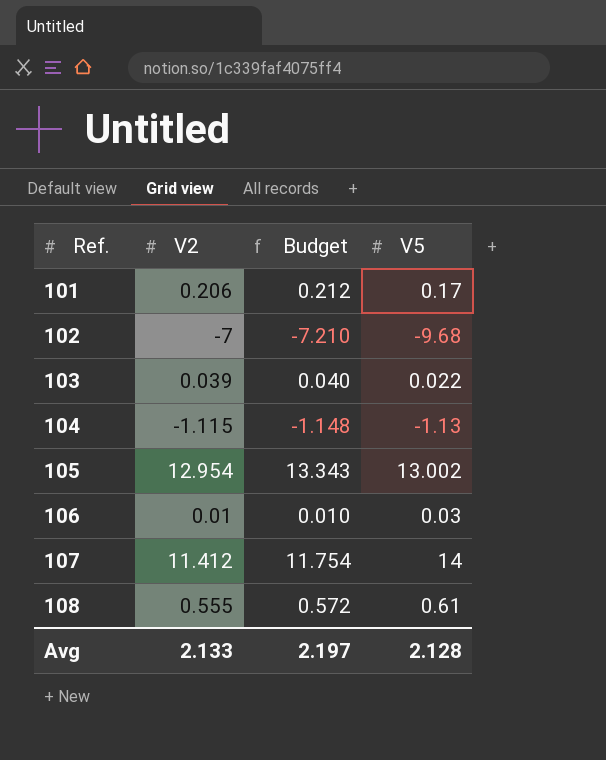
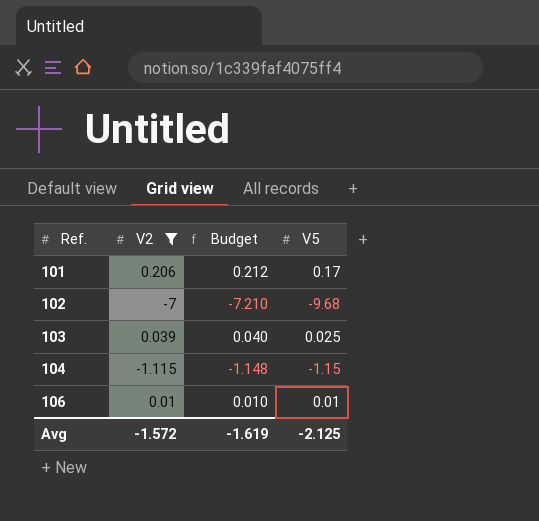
filter: none -> V2 <= 0.206
103 | V5: 0.022 -> 0.025
104 | V5: -1.13 -> -1.15
106 | V5: 0.03 -> 0.01
Avg | V2: 2.133 -> -1.572
Avg | Budget: 2.197 -> -1.619
Avg | V5: 2.128 -> -2.125

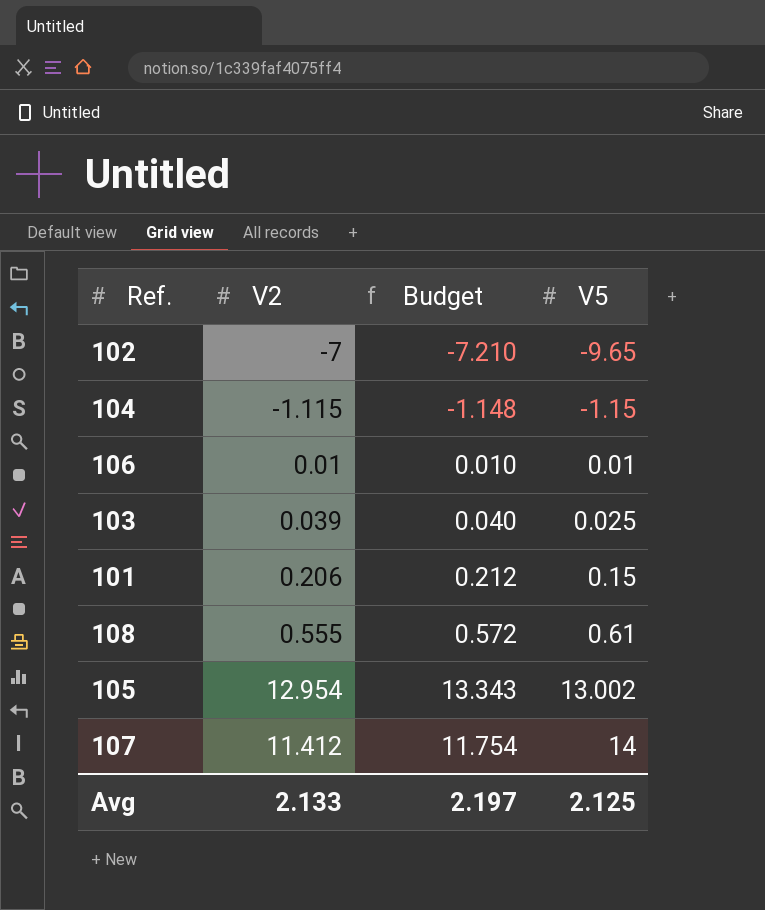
filter: V2 <= 0.206 -> none
row order: Ref. ascending -> V5 ascending
102 | V5: -9.68 -> -9.65
101 | V5: 0.17 -> 0.15
Avg | V2: -1.572 -> 2.133
Avg | Budget: -1.619 -> 2.197
Avg | V5: -2.125 -> 2.125

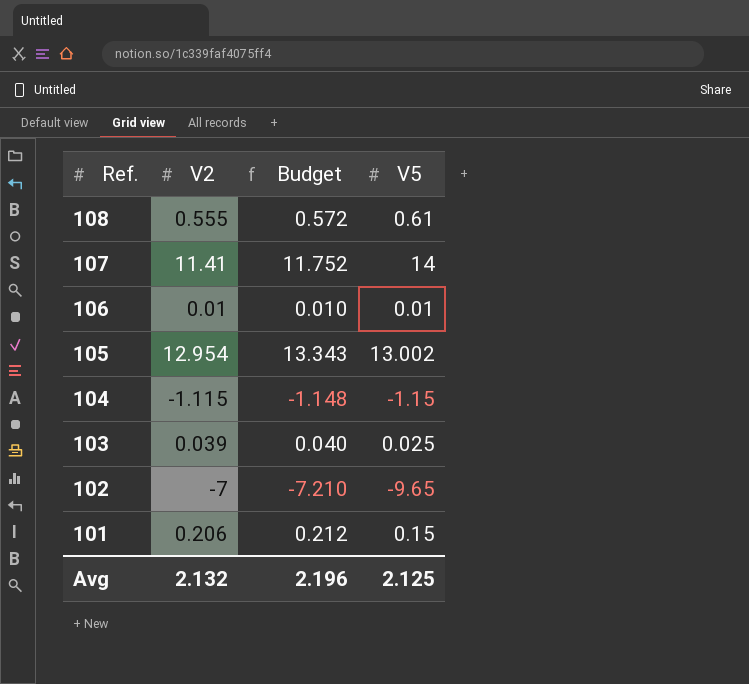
row order: V5 ascending -> Ref. descending
107 | V2: 11.412 -> 11.41
107 | Budget: 11.754 -> 11.752
Avg | V2: 2.133 -> 2.132
Avg | Budget: 2.197 -> 2.196

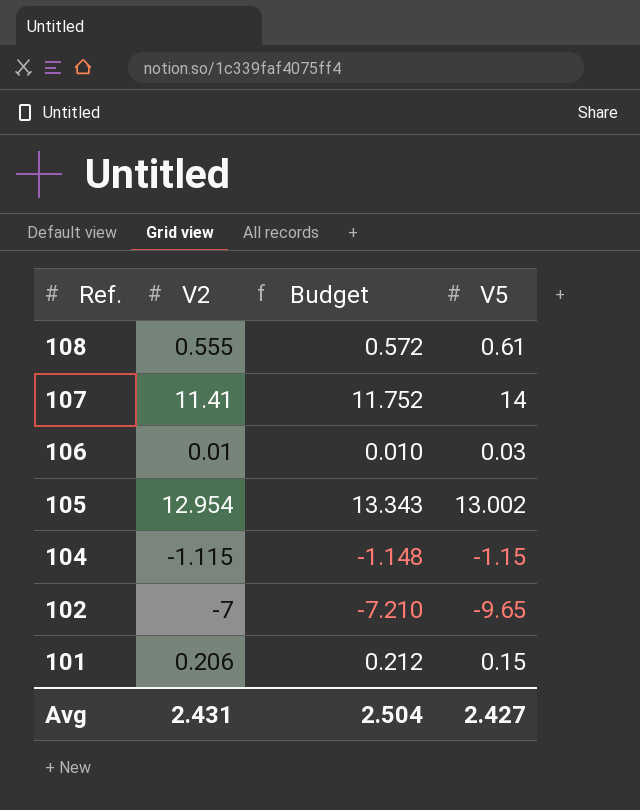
row 103: 0.039 | 0.040 | 0.025 -> none
106 | V5: 0.01 -> 0.03
Avg | V2: 2.132 -> 2.431
Avg | Budget: 2.196 -> 2.504
Avg | V5: 2.125 -> 2.427

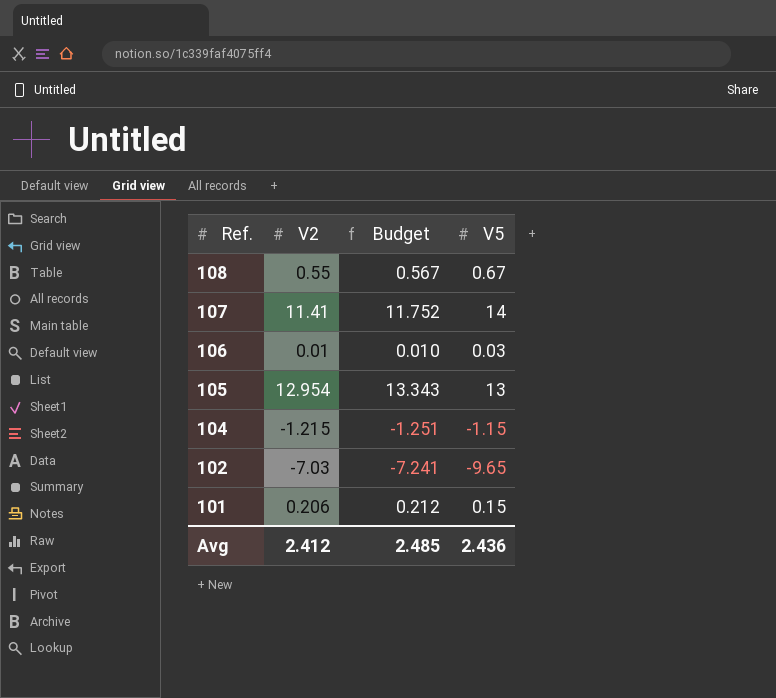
108 | V2: 0.555 -> 0.55
108 | Budget: 0.572 -> 0.567
108 | V5: 0.61 -> 0.67
105 | V5: 13.002 -> 13
104 | V2: -1.115 -> -1.215
104 | Budget: -1.148 -> -1.251
102 | V2: -7 -> -7.03
102 | Budget: -7.210 -> -7.241
Avg | V2: 2.431 -> 2.412
Avg | Budget: 2.504 -> 2.485
Avg | V5: 2.427 -> 2.436

